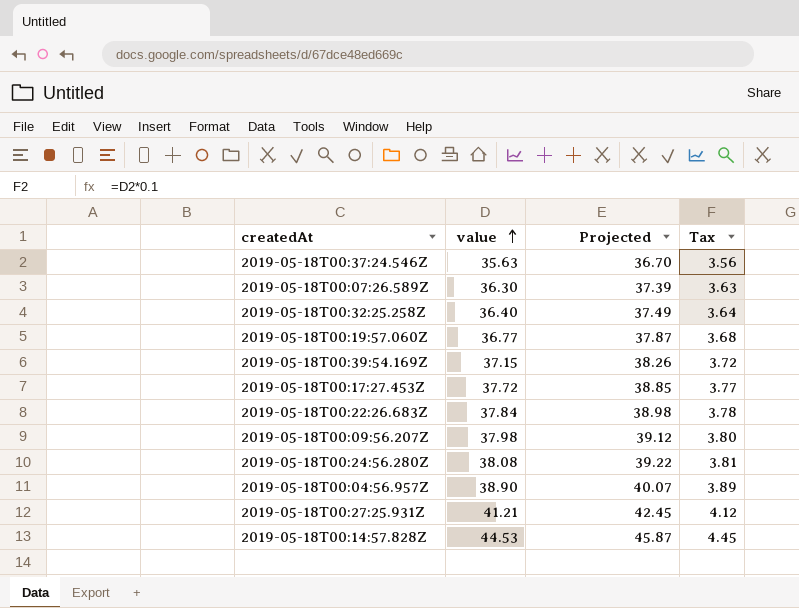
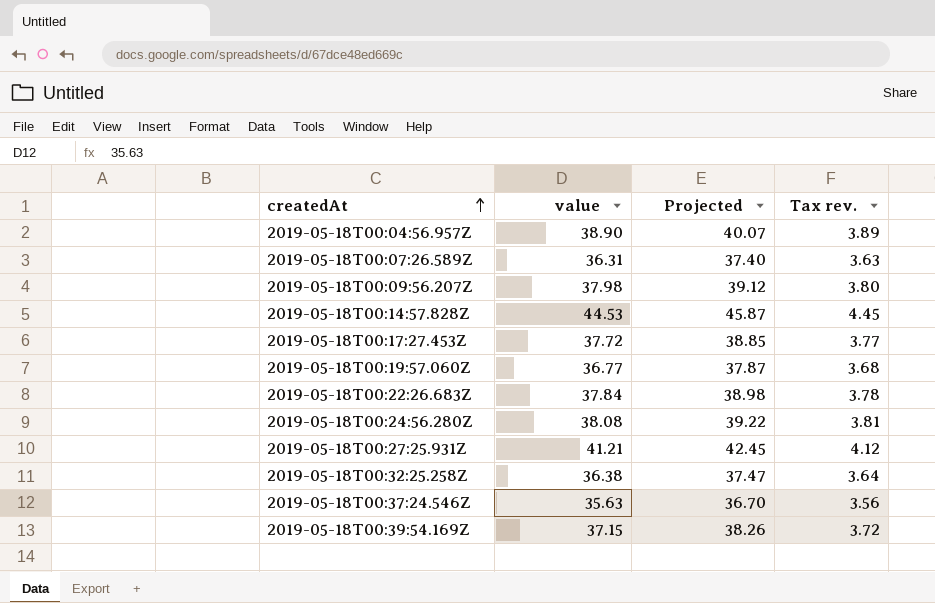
row order: value ascending -> createdAt ascending
column name: Tax -> Tax rev.
2019-05-18T00:07:26.589Z | value: 36.30 -> 36.31
2019-05-18T00:07:26.589Z | Projected: 37.39 -> 37.40
2019-05-18T00:32:25.258Z | value: 36.40 -> 36.38
2019-05-18T00:32:25.258Z | Projected: 37.49 -> 37.47

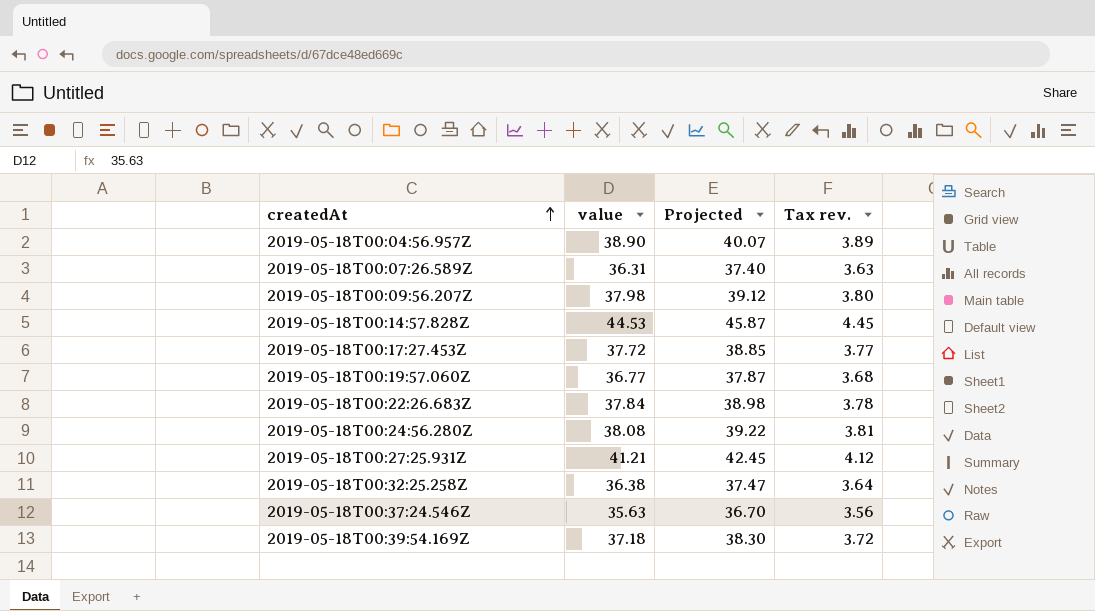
2019-05-18T00:39:54.169Z | value: 37.15 -> 37.18
2019-05-18T00:39:54.169Z | Projected: 38.26 -> 38.30

